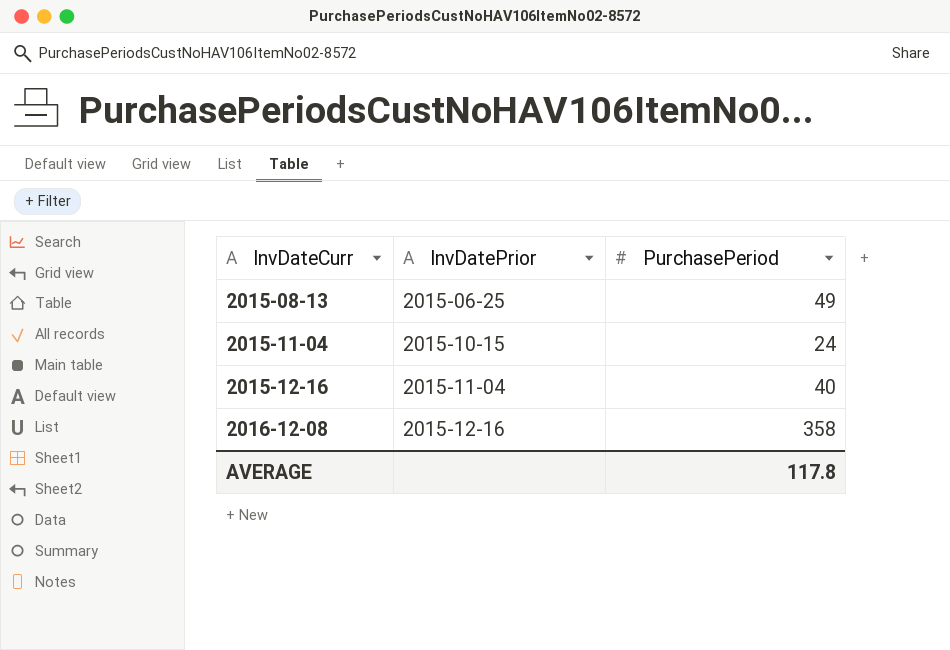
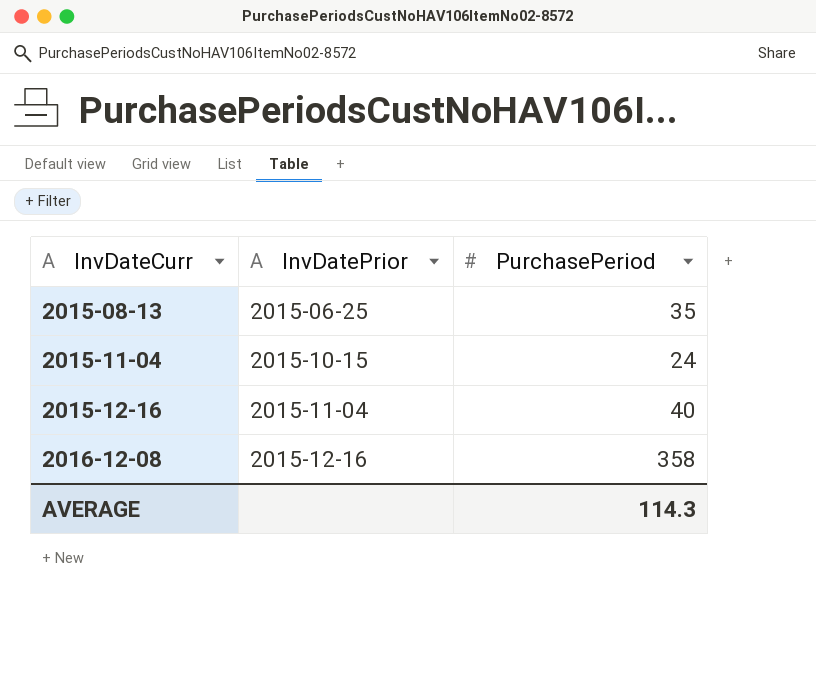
2015-08-13 | PurchasePeriod: 49 -> 35
AVERAGE | PurchasePeriod: 117.8 -> 114.3

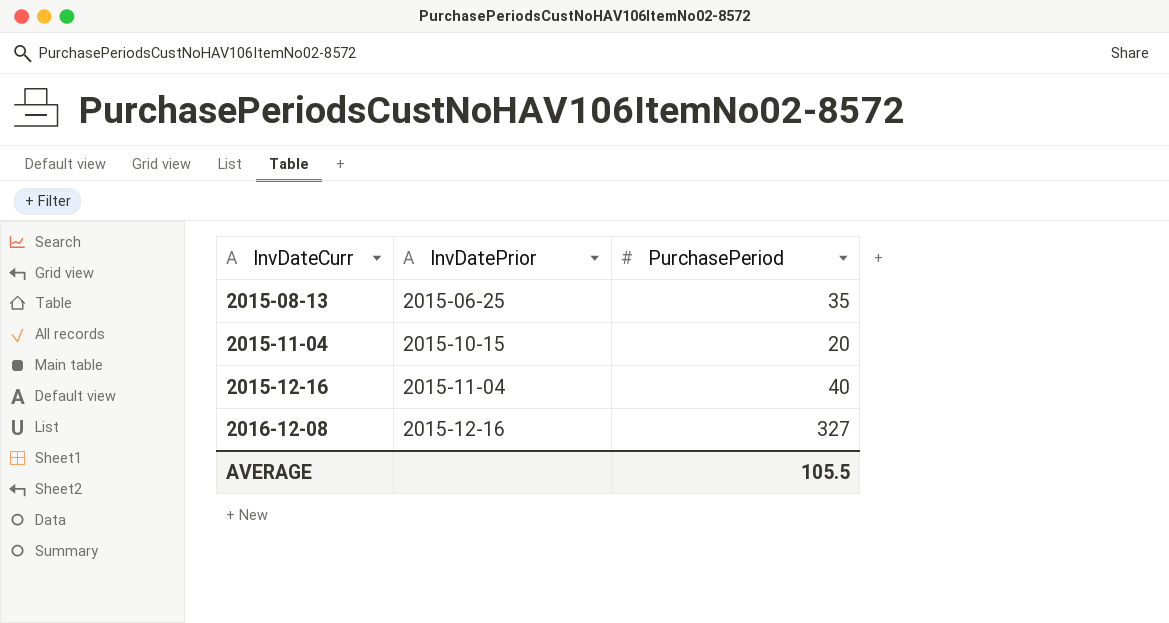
2015-11-04 | PurchasePeriod: 24 -> 20
2016-12-08 | PurchasePeriod: 358 -> 327
AVERAGE | PurchasePeriod: 114.3 -> 105.5

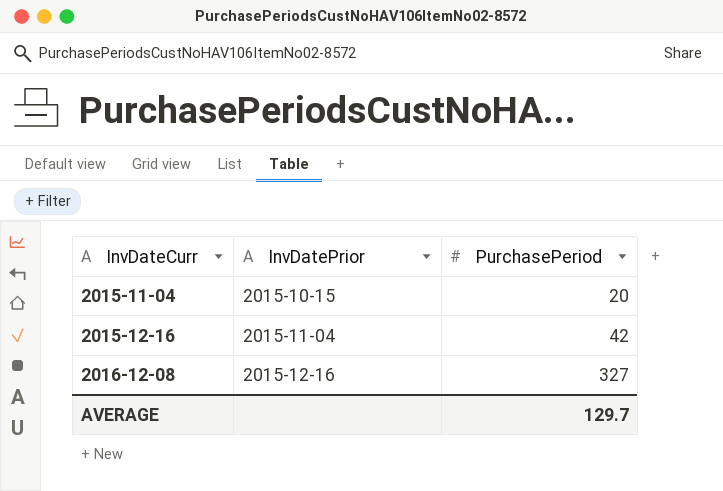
row 2015-08-13: 2015-06-25 | 35 -> none
2015-12-16 | PurchasePeriod: 40 -> 42
AVERAGE | PurchasePeriod: 105.5 -> 129.7

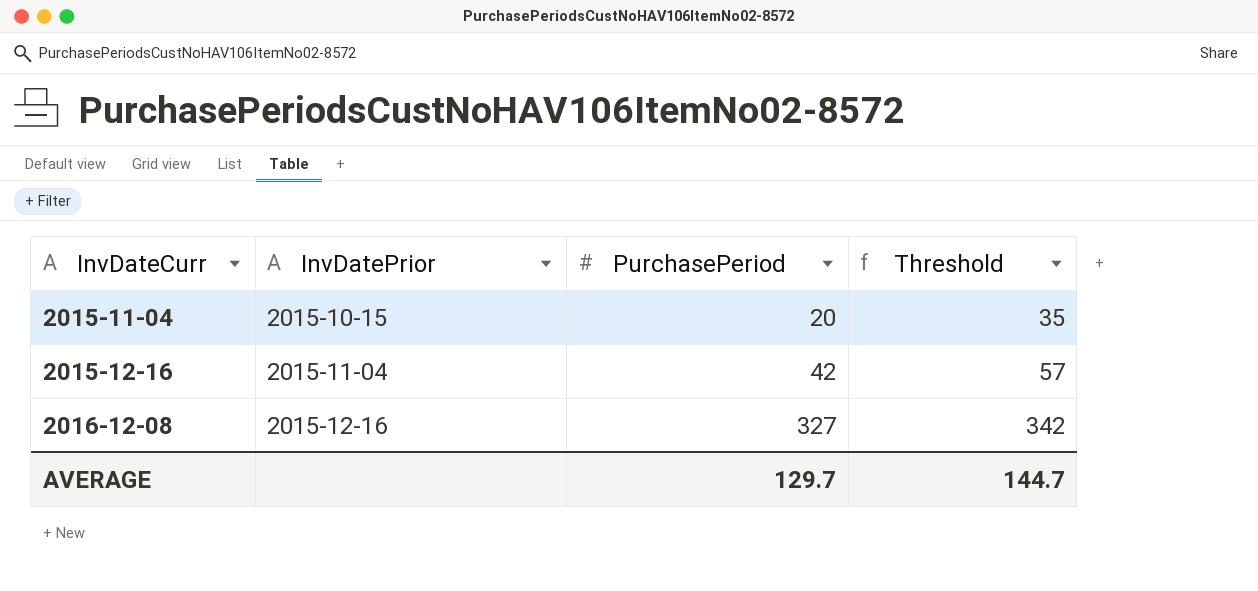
column Threshold | formula: none -> [PurchasePeriod] + 15

